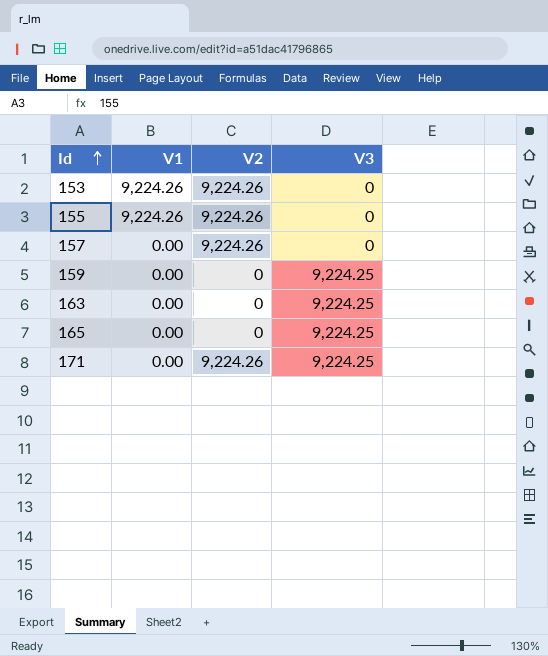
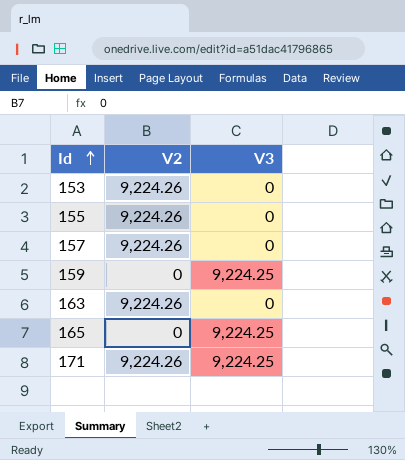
column V1 | position: 2 -> none
163 | V2: 0 -> 9,224.26
163 | V3: 9,224.25 -> 0

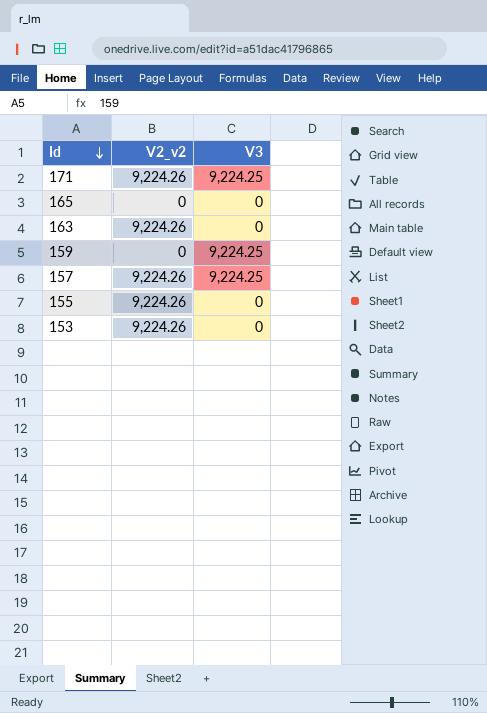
row order: Id ascending -> Id descending
column name: V2 -> V2_v2
165 | V3: 9,224.25 -> 0
157 | V3: 0 -> 9,224.25

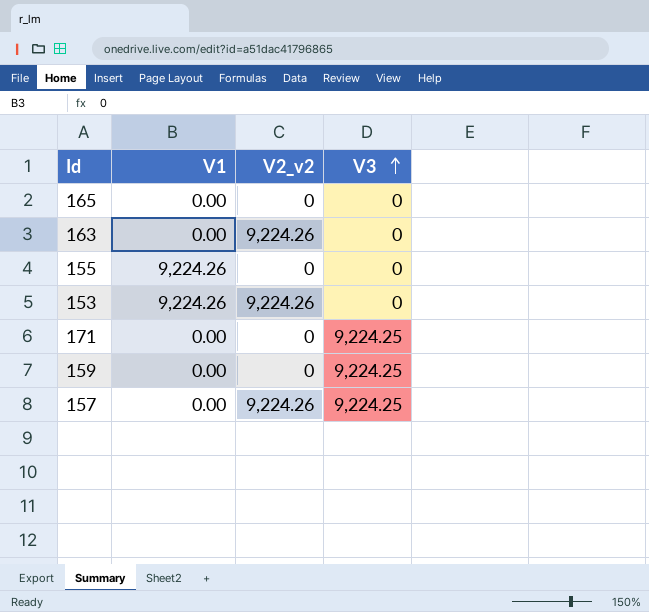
row order: Id descending -> V3 ascending
column V1 | position: none -> 2
155 | V2_v2: 9,224.26 -> 0
171 | V2_v2: 9,224.26 -> 0

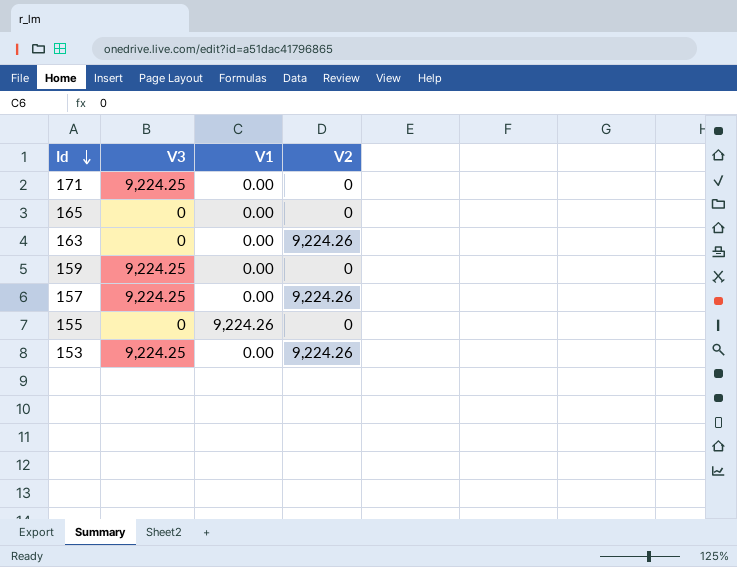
row order: V3 ascending -> Id descending
column V3 | position: 4 -> 2
column name: V2_v2 -> V2
153 | V3: 0 -> 9,224.25
153 | V1: 9,224.26 -> 0.00

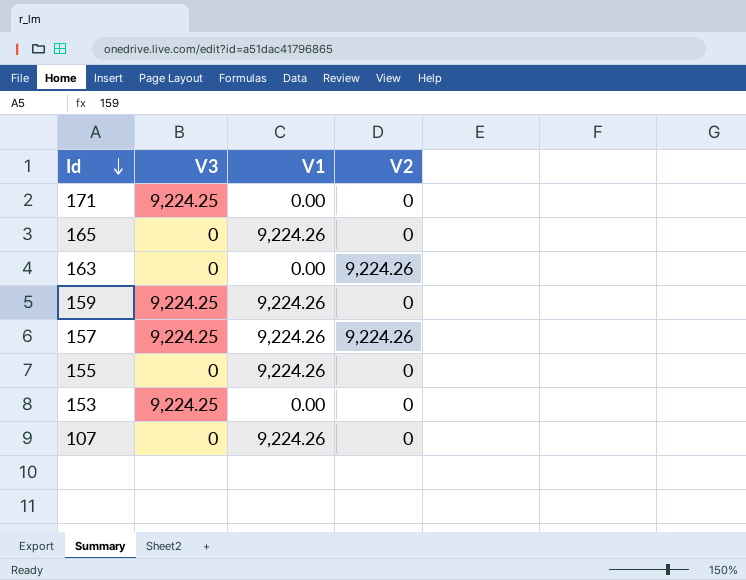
165 | V1: 0.00 -> 9,224.26
159 | V1: 0.00 -> 9,224.26
157 | V1: 0.00 -> 9,224.26
153 | V2: 9,224.26 -> 0
row 107: none -> 0 | 9,224.26 | 0

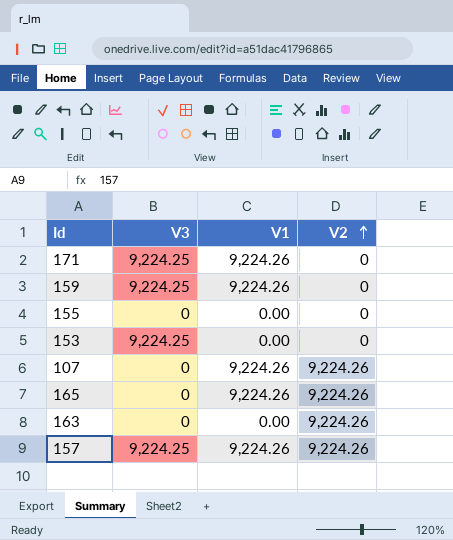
row order: Id descending -> V2 ascending
171 | V1: 0.00 -> 9,224.26
155 | V1: 9,224.26 -> 0.00
107 | V2: 0 -> 9,224.26
165 | V2: 0 -> 9,224.26

